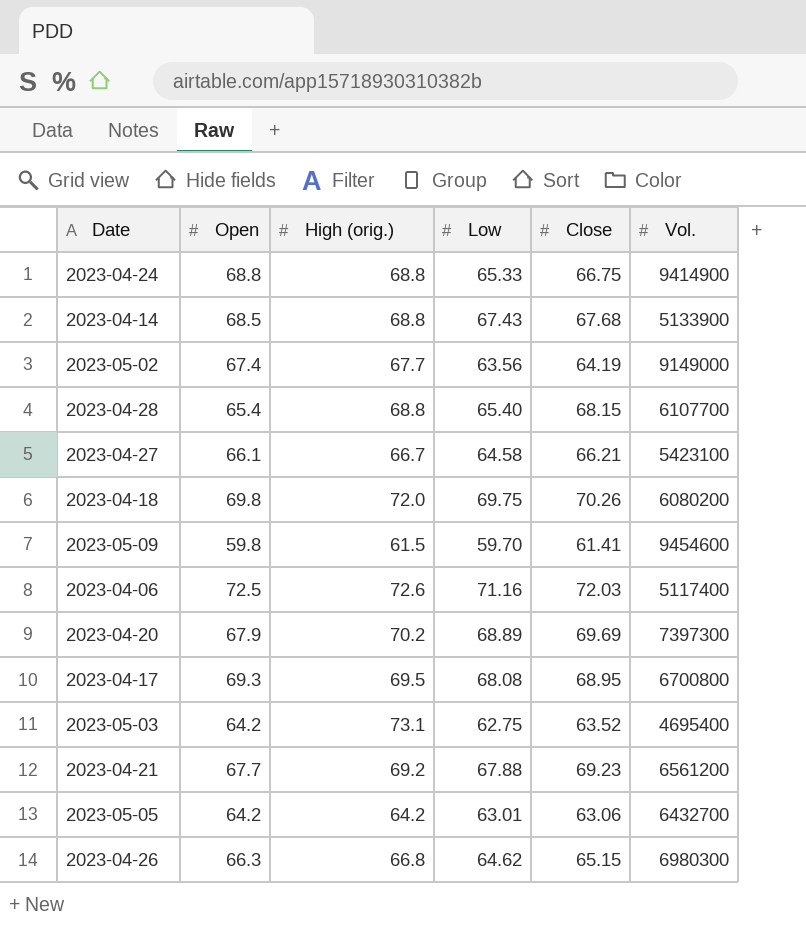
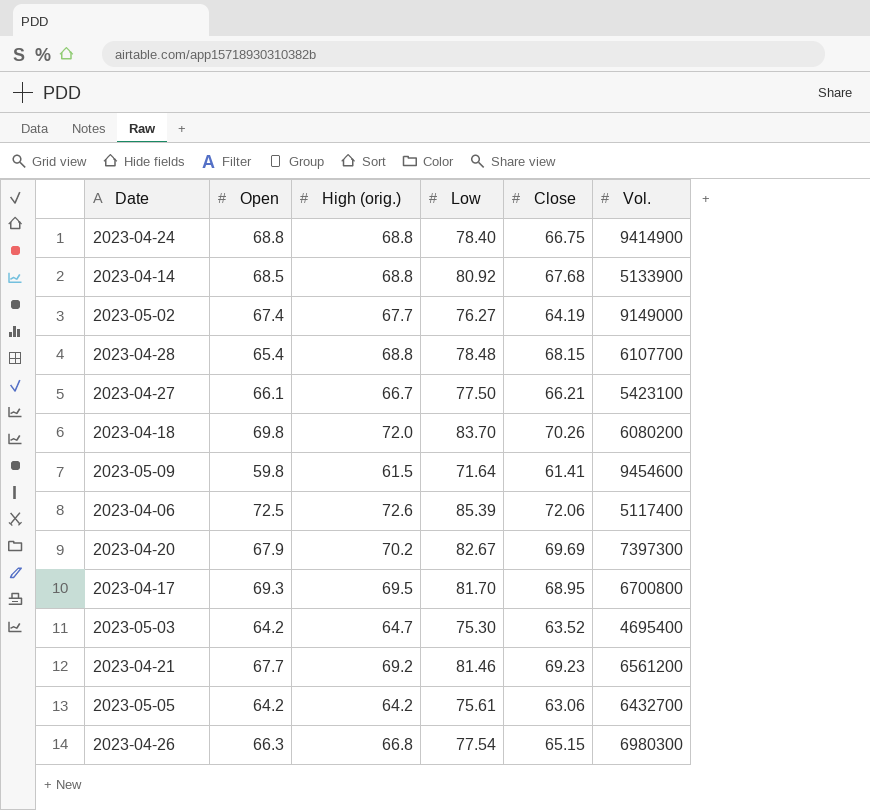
2023-04-24 | Low: 65.33 -> 78.40
2023-04-14 | Low: 67.43 -> 80.92
2023-05-02 | Low: 63.56 -> 76.27
2023-04-28 | Low: 65.40 -> 78.48
2023-04-27 | Low: 64.58 -> 77.50
2023-04-18 | Low: 69.75 -> 83.70
2023-05-09 | Low: 59.70 -> 71.64
2023-04-06 | Low: 71.16 -> 85.39
2023-04-06 | Close: 72.03 -> 72.06
2023-04-20 | Low: 68.89 -> 82.67
2023-04-17 | Low: 68.08 -> 81.70
2023-05-03 | High (orig.): 73.1 -> 64.7
2023-05-03 | Low: 62.75 -> 75.30
2023-04-21 | Low: 67.88 -> 81.46
2023-05-05 | Low: 63.01 -> 75.61
2023-04-26 | Low: 64.62 -> 77.54

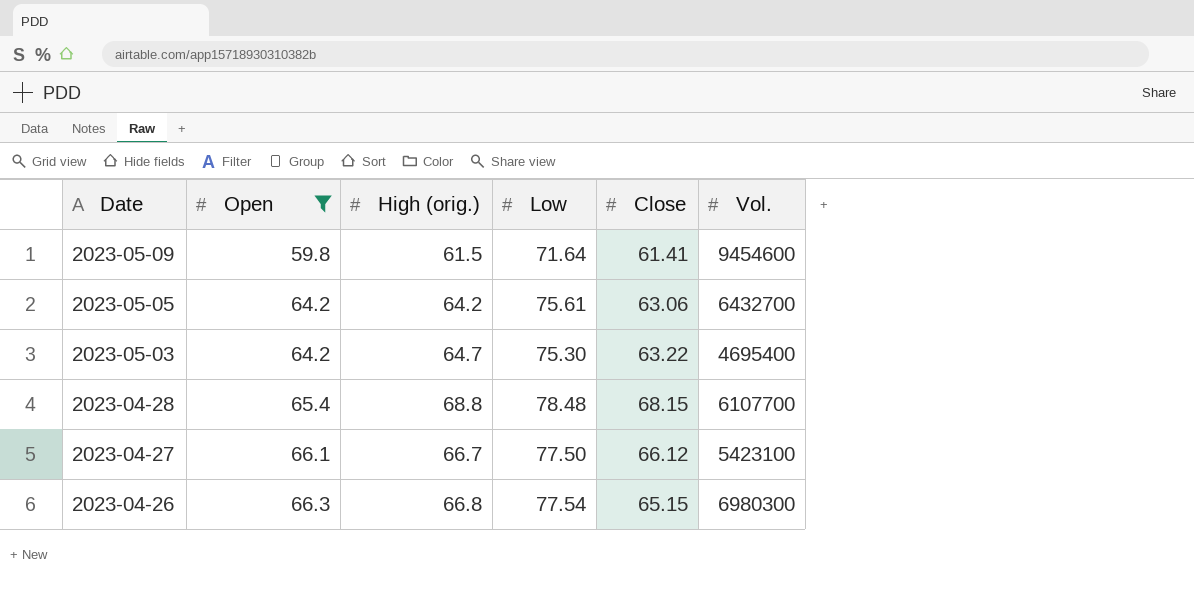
filter: none -> Open <= 66.3
row order: none -> Date descending
2023-05-03 | Close: 63.52 -> 63.22
2023-04-27 | Close: 66.21 -> 66.12

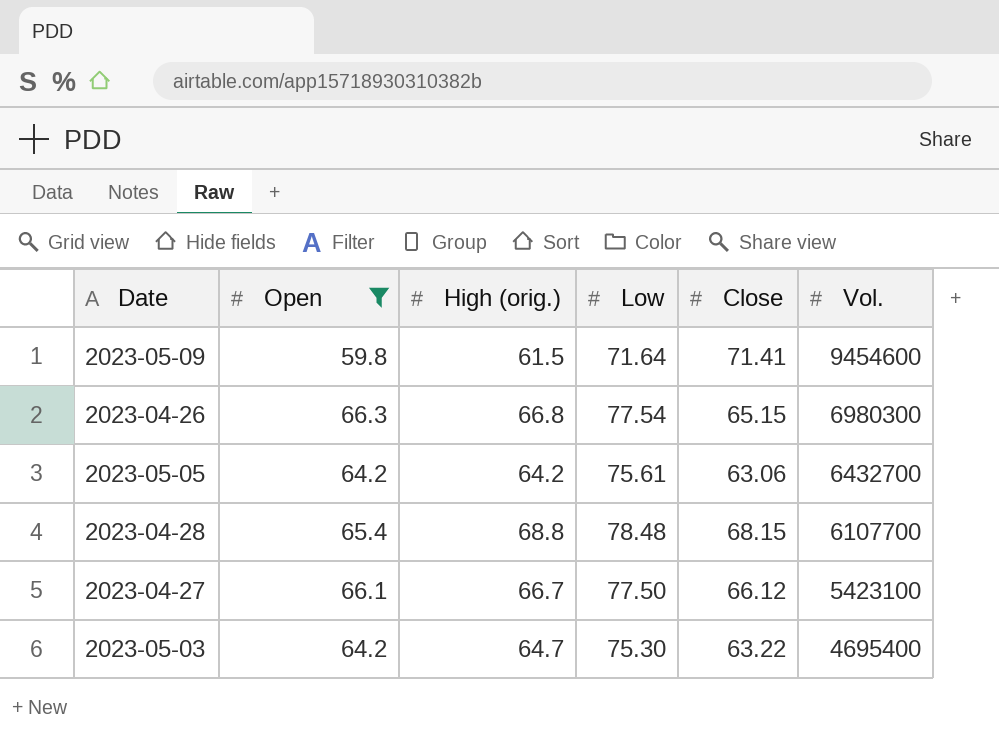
row order: Date descending -> Vol. descending
2023-05-09 | Close: 61.41 -> 71.41

